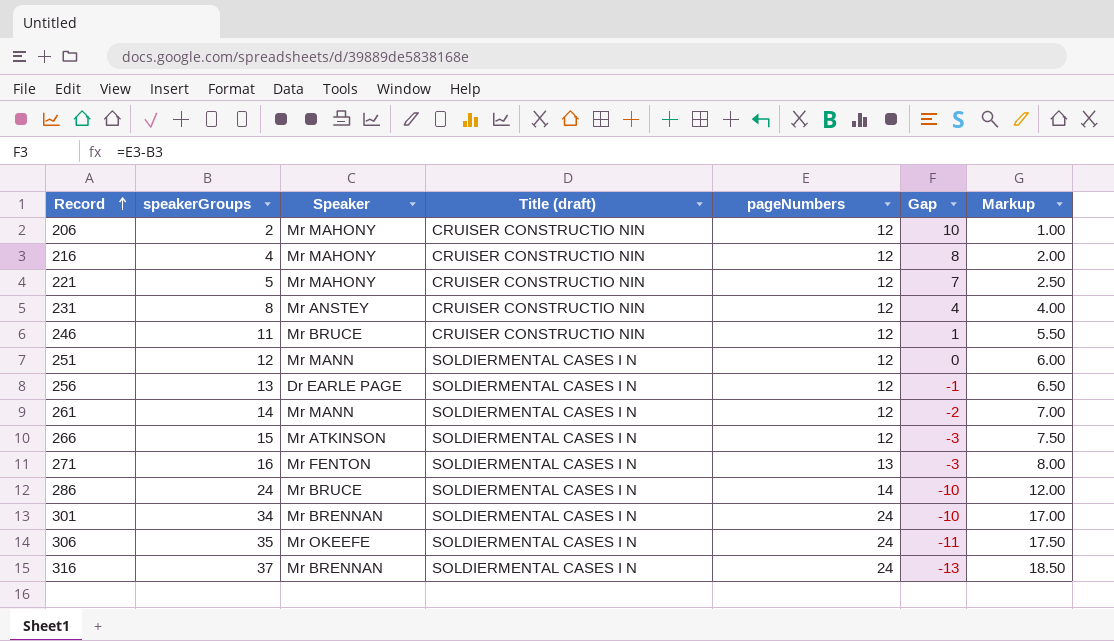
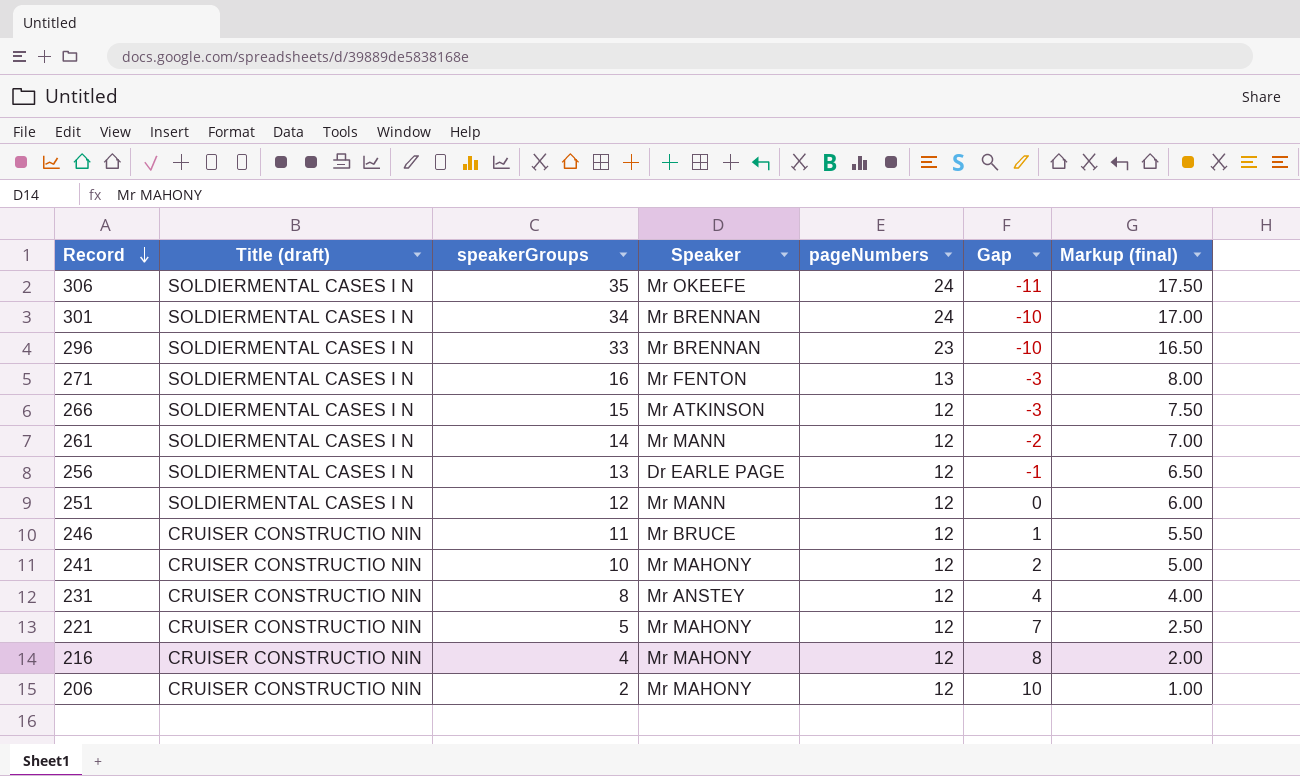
row order: Record ascending -> Record descending
column Title (draft) | position: 4 -> 2
column name: Markup -> Markup (final)
row 286: 24 | Mr BRUCE | SOLDIERMENTAL CASES I N | 14 | -10 | 12.00 -> none
row 316: 37 | Mr BRENNAN | SOLDIERMENTAL CASES I N | 24 | -13 | 18.50 -> none
row 296: none -> SOLDIERMENTAL CASES I N | 33 | Mr BRENNAN | 23 | -10 | 16.50
row 241: none -> CRUISER CONSTRUCTIO NIN | 10 | Mr MAHONY | 12 | 2 | 5.00

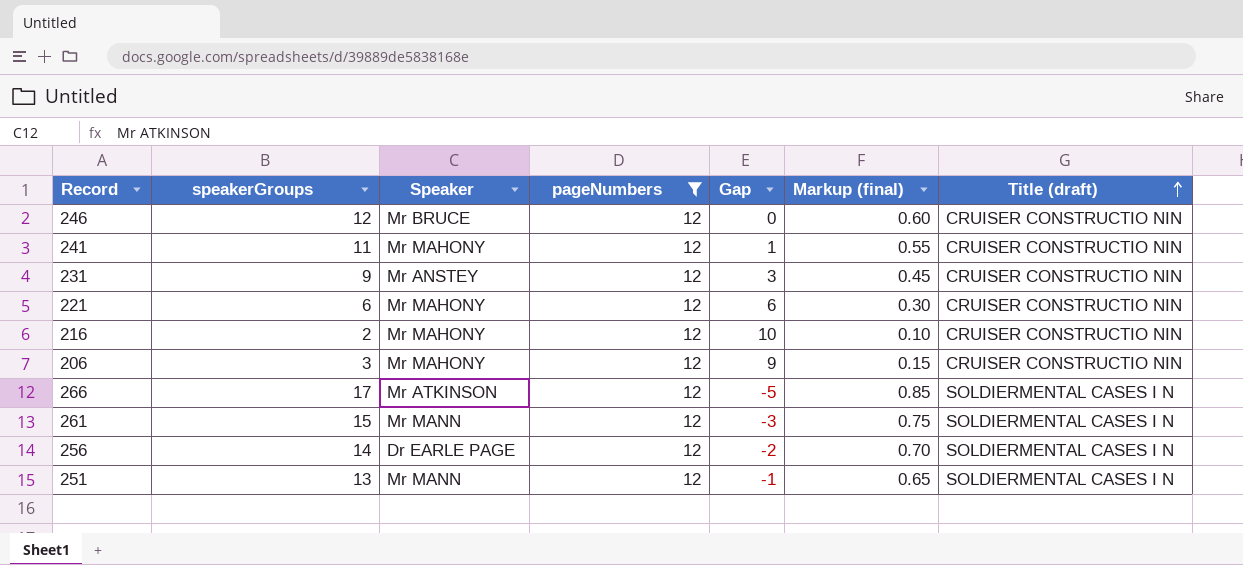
filter: none -> pageNumbers = 12
row order: Record descending -> Title (draft) ascending
column Markup (final) | formula: [speakerGroups] * 0.5 -> [speakerGroups] * 0.05
column Title (draft) | position: 2 -> 7
246 | speakerGroups: 11 -> 12
246 | Gap: 1 -> 0
241 | speakerGroups: 10 -> 11
241 | Gap: 2 -> 1
231 | speakerGroups: 8 -> 9
231 | Gap: 4 -> 3
221 | speakerGroups: 5 -> 6
221 | Gap: 7 -> 6
216 | speakerGroups: 4 -> 2
216 | Gap: 8 -> 10
206 | speakerGroups: 2 -> 3
206 | Gap: 10 -> 9
266 | speakerGroups: 15 -> 17
266 | Gap: -3 -> -5
261 | speakerGroups: 14 -> 15
261 | Gap: -2 -> -3
256 | speakerGroups: 13 -> 14
256 | Gap: -1 -> -2
251 | speakerGroups: 12 -> 13
251 | Gap: 0 -> -1

